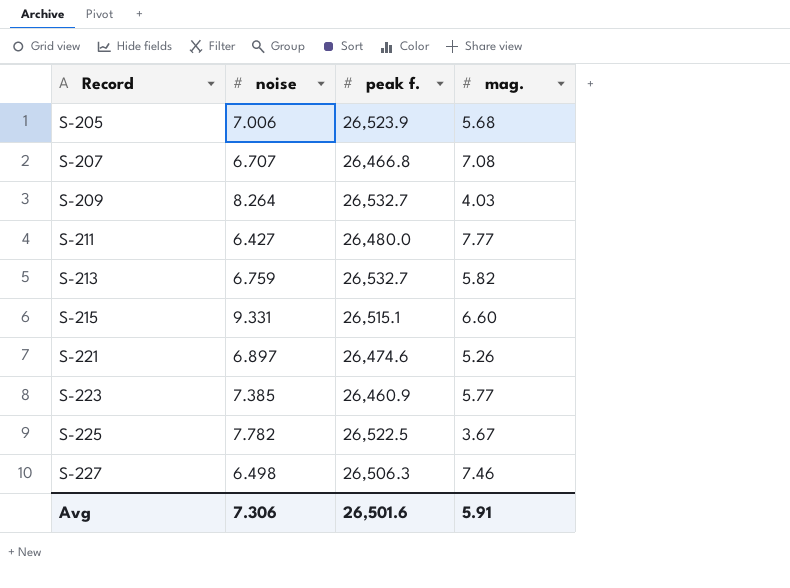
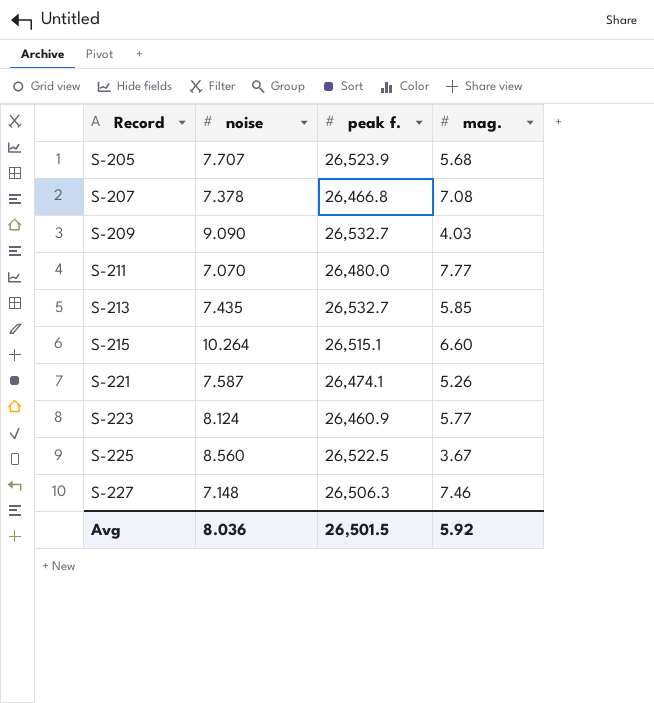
S-205 | noise: 7.006 -> 7.707
S-207 | noise: 6.707 -> 7.378
S-209 | noise: 8.264 -> 9.090
S-211 | noise: 6.427 -> 7.070
S-213 | noise: 6.759 -> 7.435
S-213 | mag.: 5.82 -> 5.85
S-215 | noise: 9.331 -> 10.264
S-221 | noise: 6.897 -> 7.587
S-221 | peak f.: 26,474.6 -> 26,474.1
S-223 | noise: 7.385 -> 8.124
S-225 | noise: 7.782 -> 8.560
S-227 | noise: 6.498 -> 7.148
Avg | noise: 7.306 -> 8.036
Avg | peak f.: 26,501.6 -> 26,501.5
Avg | mag.: 5.91 -> 5.92

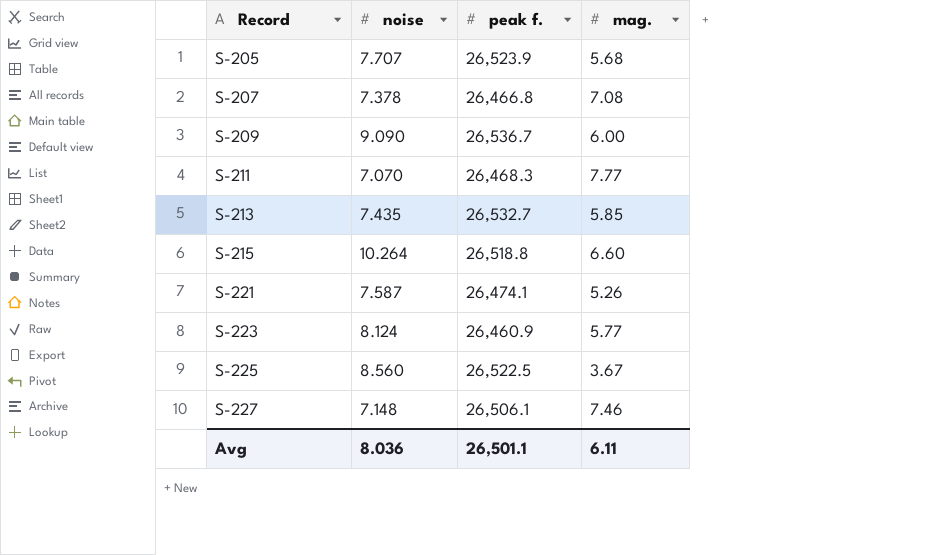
S-209 | peak f.: 26,532.7 -> 26,536.7
S-209 | mag.: 4.03 -> 6.00
S-211 | peak f.: 26,480.0 -> 26,468.3
S-215 | peak f.: 26,515.1 -> 26,518.8
S-227 | peak f.: 26,506.3 -> 26,506.1
Avg | peak f.: 26,501.5 -> 26,501.1
Avg | mag.: 5.92 -> 6.11

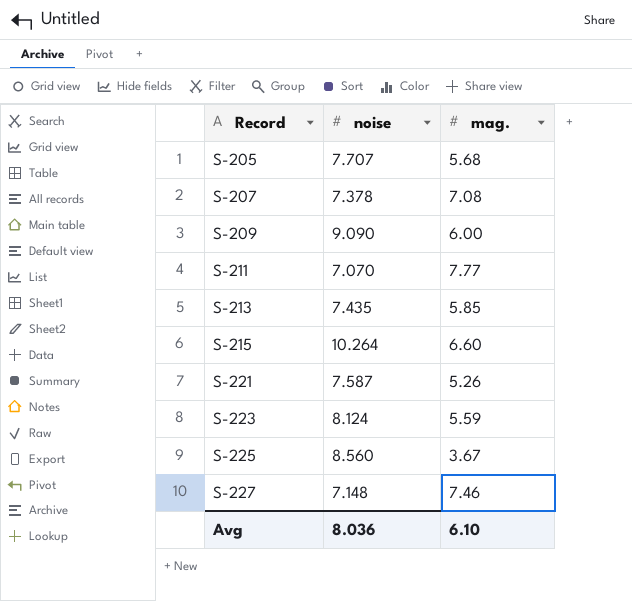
column peak f. | position: 3 -> none
S-223 | mag.: 5.77 -> 5.59
Avg | mag.: 6.11 -> 6.10

